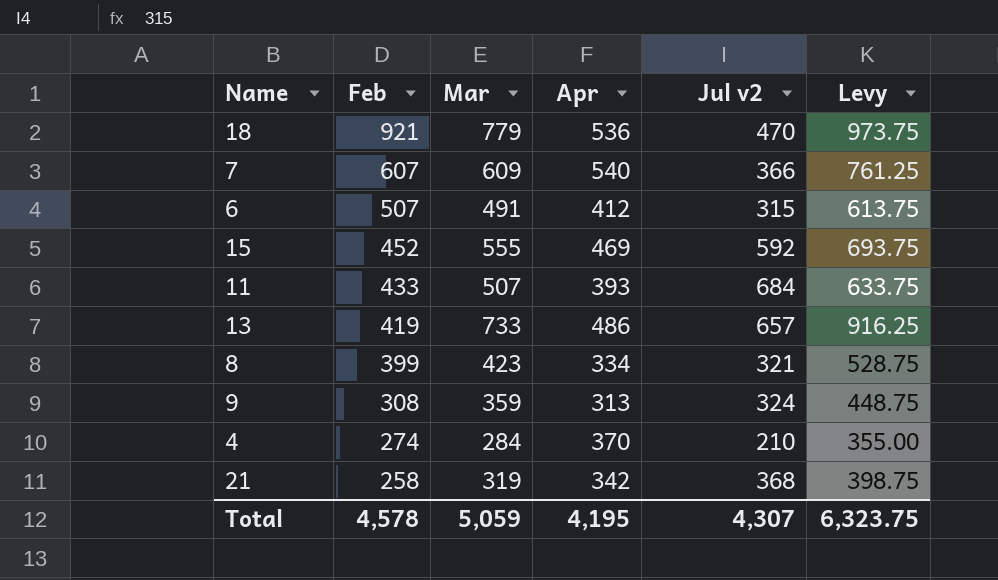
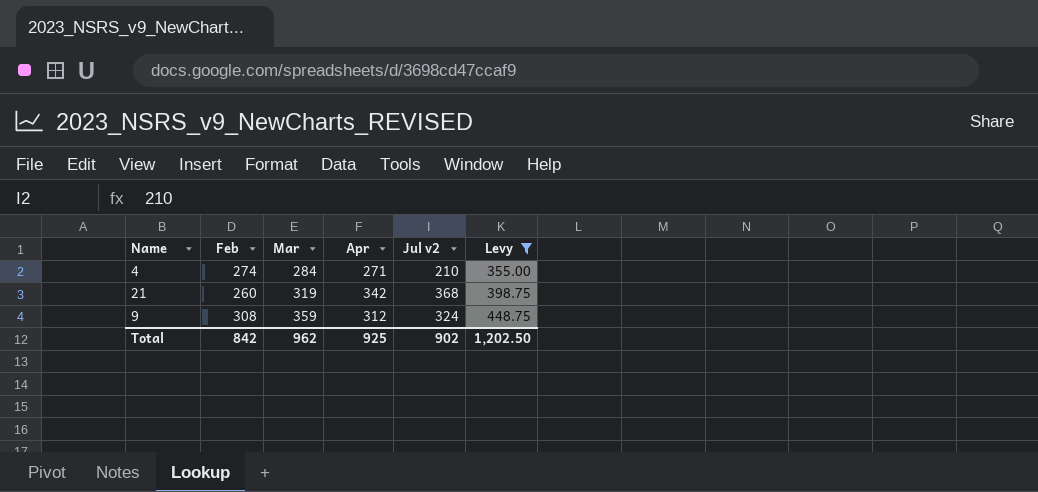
filter: none -> Levy <= 448.75
row order: Feb descending -> Mar ascending
4 | Apr: 370 -> 271
21 | Feb: 258 -> 260
9 | Apr: 313 -> 312
Total | Feb: 4,578 -> 842
Total | Mar: 5,059 -> 962
Total | Apr: 4,195 -> 925
Total | Jul v2: 4,307 -> 902
Total | Levy: 6,323.75 -> 1,202.50

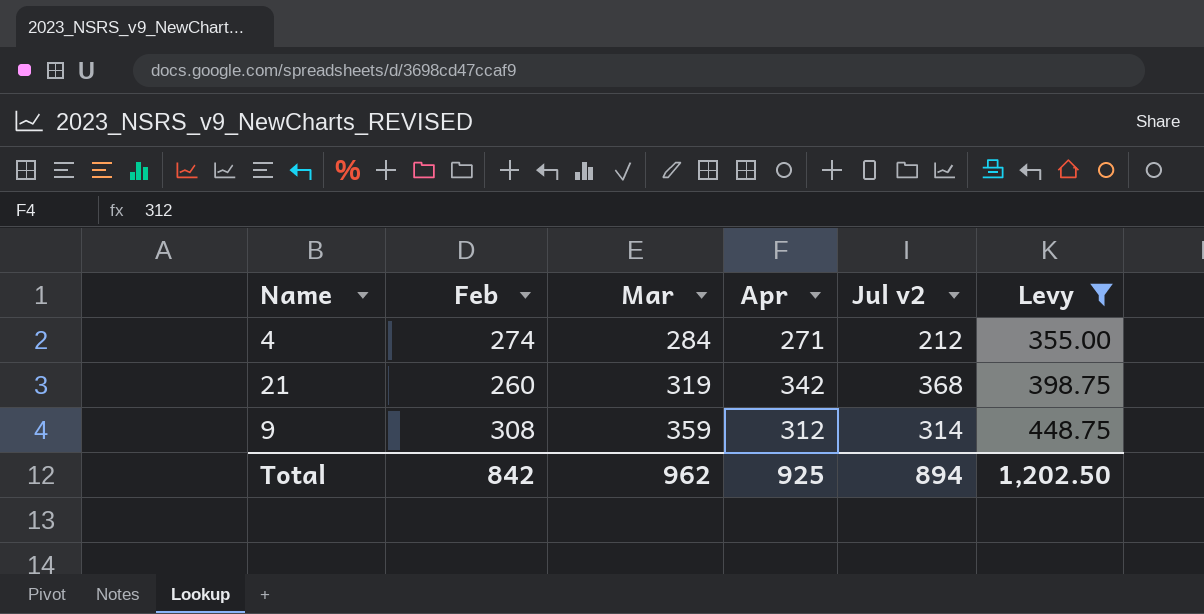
4 | Jul v2: 210 -> 212
9 | Jul v2: 324 -> 314
Total | Jul v2: 902 -> 894

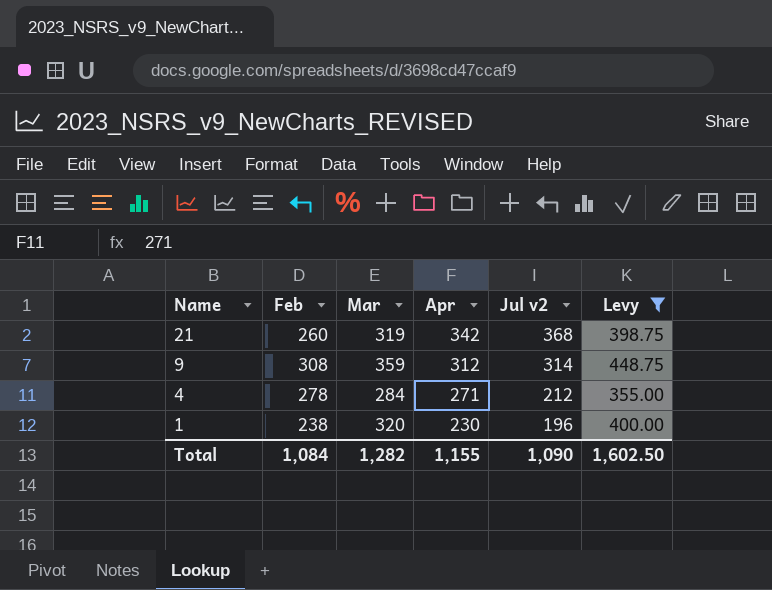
row order: Mar ascending -> Name descending
4 | Feb: 274 -> 278
row 1: none -> 238 | 320 | 230 | 196 | 400.00
Total | Feb: 842 -> 1,084
Total | Mar: 962 -> 1,282
Total | Apr: 925 -> 1,155
Total | Jul v2: 894 -> 1,090
Total | Levy: 1,202.50 -> 1,602.50

